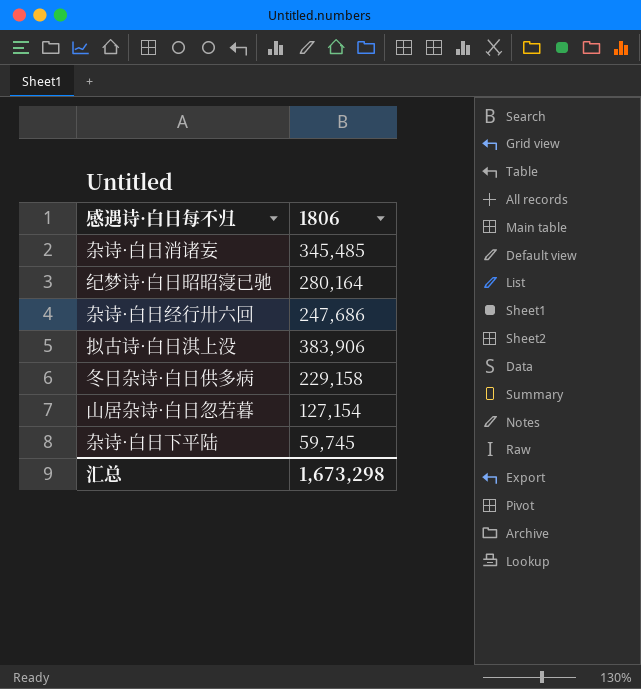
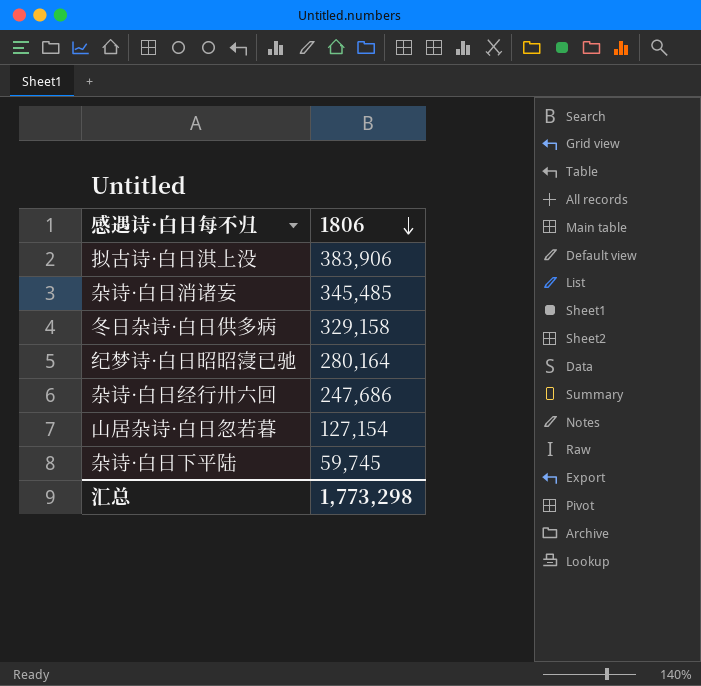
row order: none -> 1806 descending
冬日杂诗·白日供多病 | 1806: 229,158 -> 329,158
汇总 | 1806: 1,673,298 -> 1,773,298

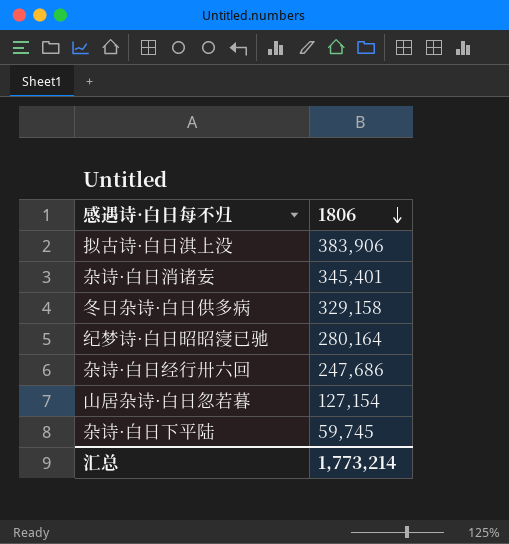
杂诗·白日消诸妄 | 1806: 345,485 -> 345,401
汇总 | 1806: 1,773,298 -> 1,773,214

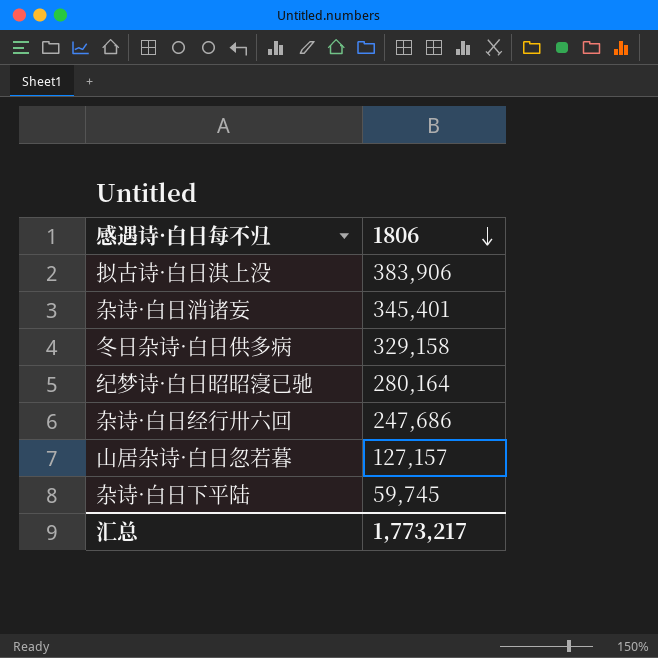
山居杂诗·白日忽若暮 | 1806: 127,154 -> 127,157
汇总 | 1806: 1,773,214 -> 1,773,217

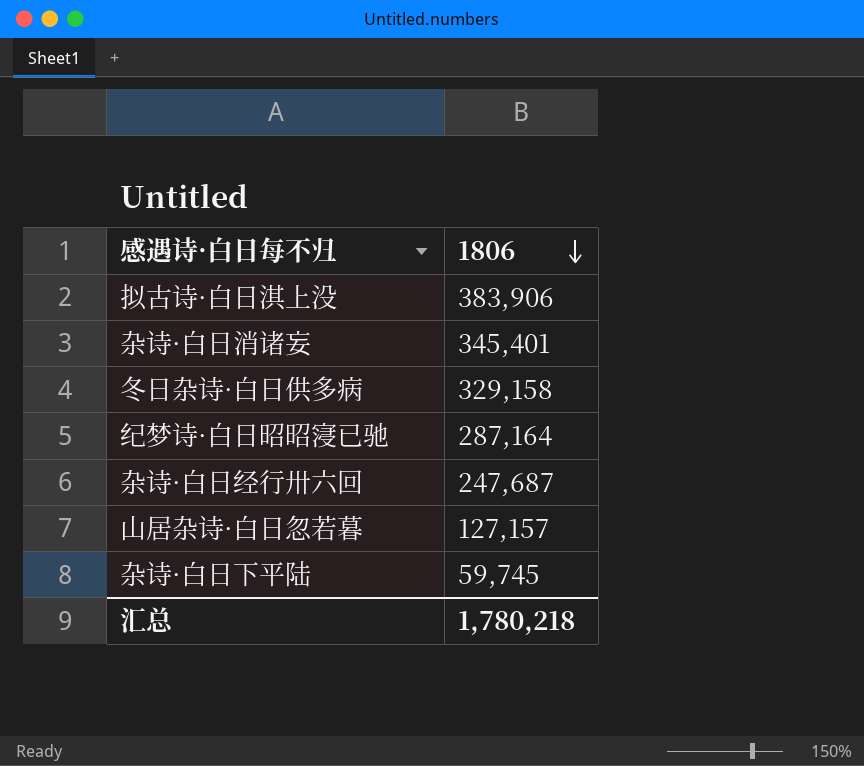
纪梦诗·白日昭昭寖已驰 | 1806: 280,164 -> 287,164
杂诗·白日经行卅六回 | 1806: 247,686 -> 247,687
汇总 | 1806: 1,773,217 -> 1,780,218

